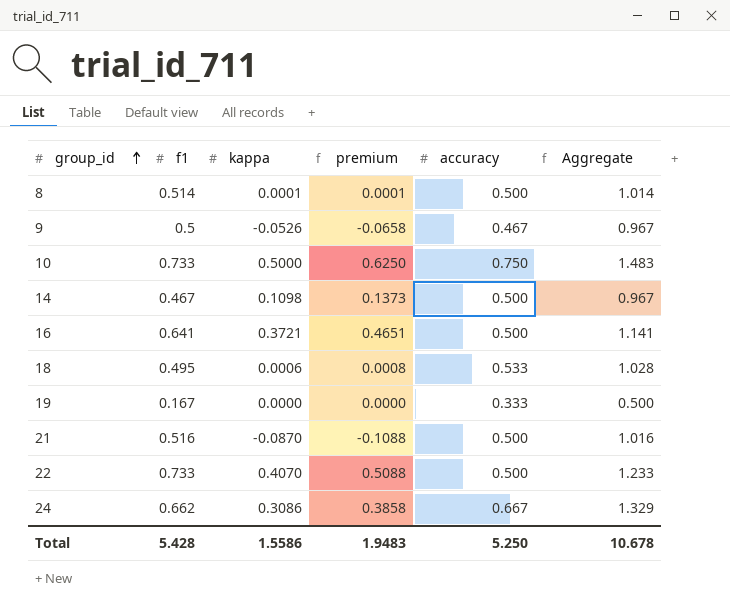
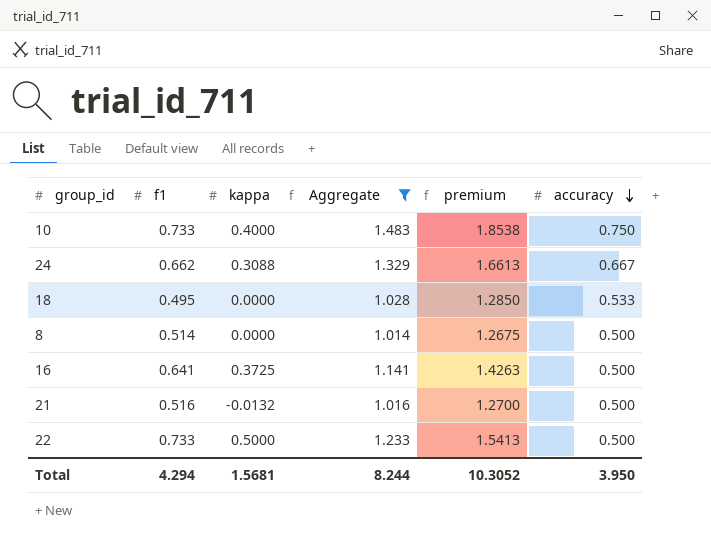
filter: none -> Aggregate >= 1.014
row order: group_id ascending -> accuracy descending
column Aggregate | position: 6 -> 4
column premium | formula: [kappa] * 1.25 -> [Aggregate] * 1.25
10 | kappa: 0.5000 -> 0.4000
24 | kappa: 0.3086 -> 0.3088
18 | kappa: 0.0006 -> 0.0000
8 | kappa: 0.0001 -> 0.0000
16 | kappa: 0.3721 -> 0.3725
21 | kappa: -0.0870 -> -0.0132
22 | kappa: 0.4070 -> 0.5000
Total | f1: 5.428 -> 4.294
Total | kappa: 1.5586 -> 1.5681
Total | Aggregate: 10.678 -> 8.244
Total | premium: 1.9483 -> 10.3052
Total | accuracy: 5.250 -> 3.950

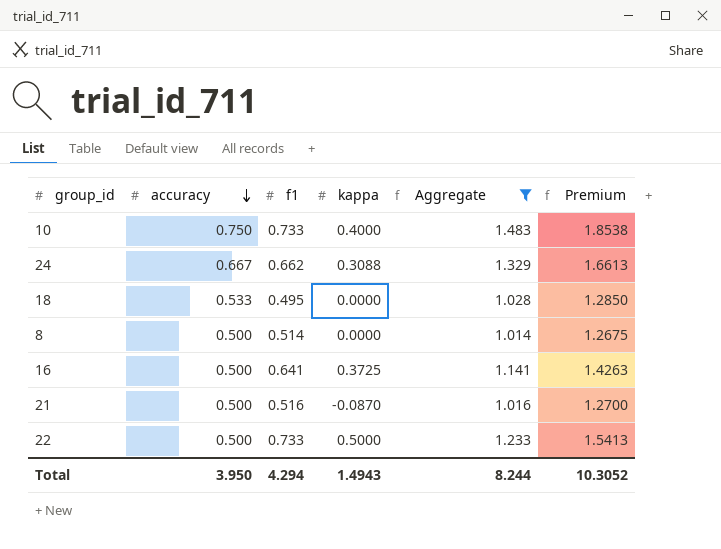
column accuracy | position: 6 -> 2
column name: premium -> Premium
21 | kappa: -0.0132 -> -0.0870
Total | kappa: 1.5681 -> 1.4943

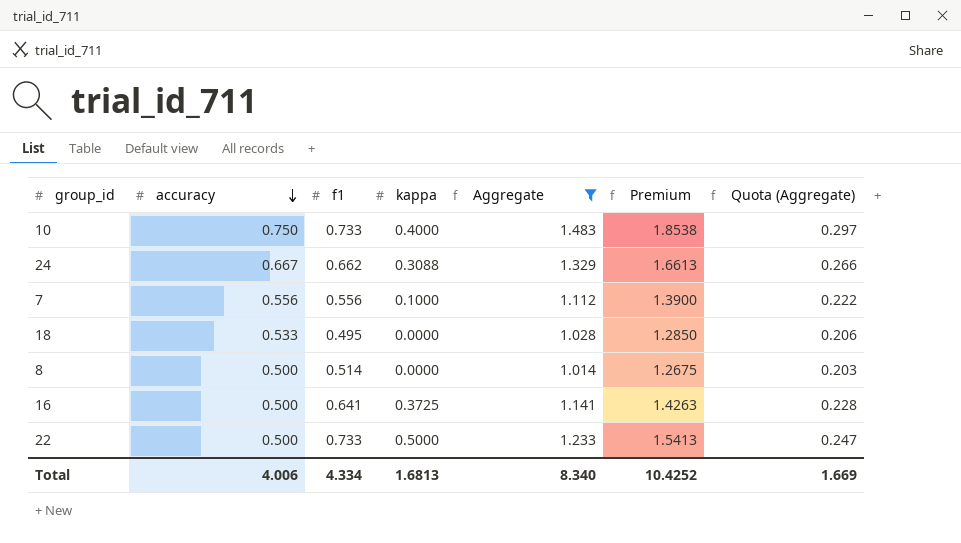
column Quota (Aggregate) | formula: none -> [Aggregate] * 0.2
row 21: 0.500 | 0.516 | -0.0870 | 1.016 | 1.2700 -> none
row 7: none -> 0.556 | 0.556 | 0.1000 | 1.112 | 1.3900 | 0.222
Total | accuracy: 3.950 -> 4.006
Total | f1: 4.294 -> 4.334
Total | kappa: 1.4943 -> 1.6813
Total | Aggregate: 8.244 -> 8.340
Total | Premium: 10.3052 -> 10.4252

